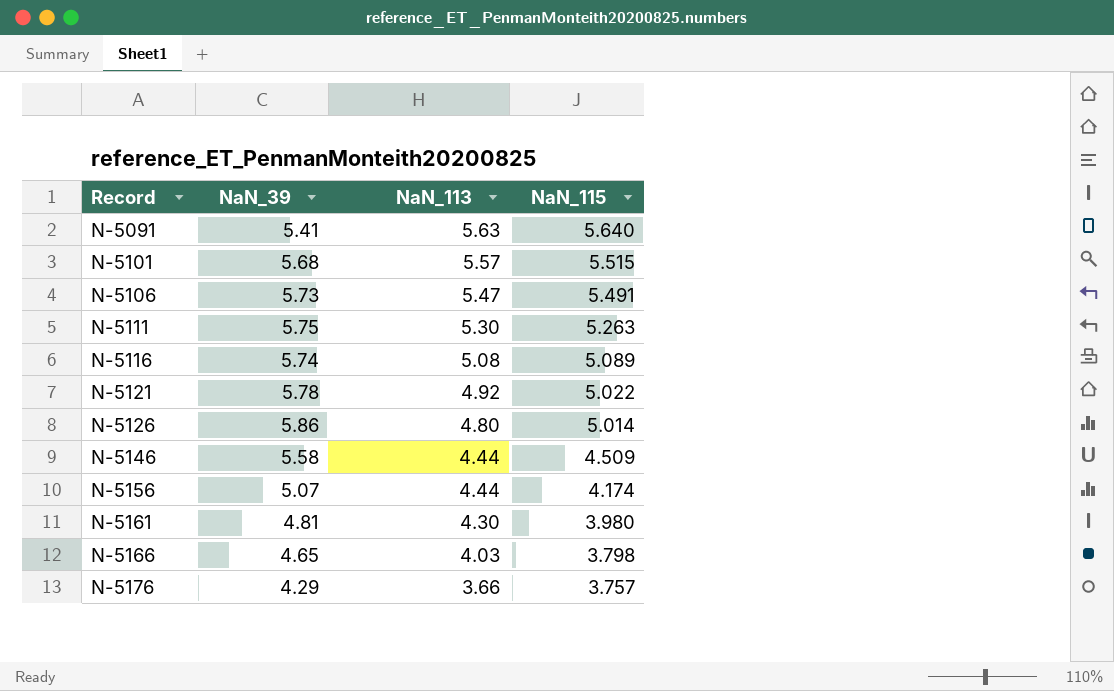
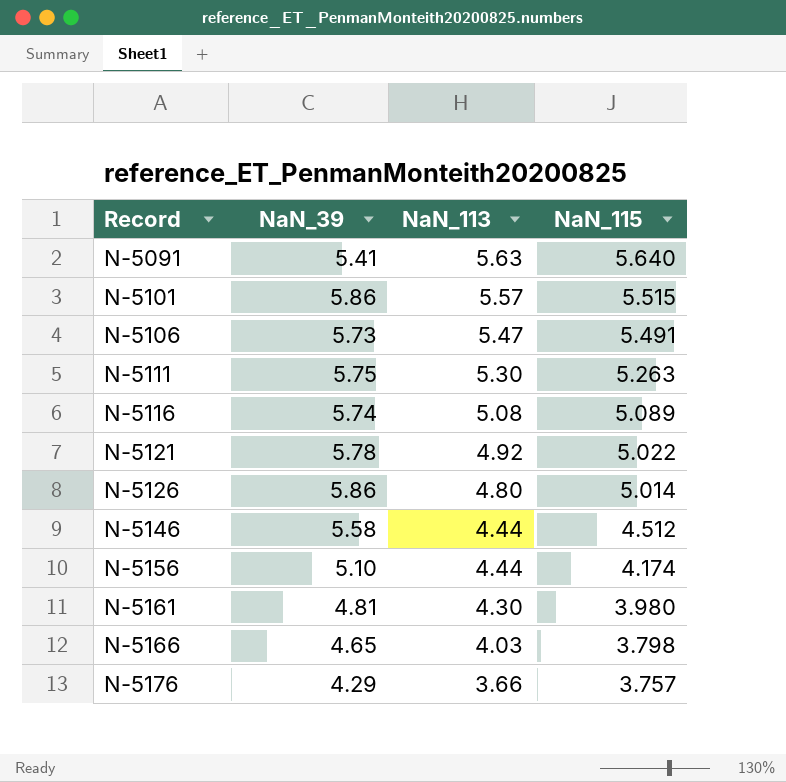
N-5101 | NaN_39: 5.68 -> 5.86
N-5146 | NaN_115: 4.509 -> 4.512
N-5156 | NaN_39: 5.07 -> 5.10

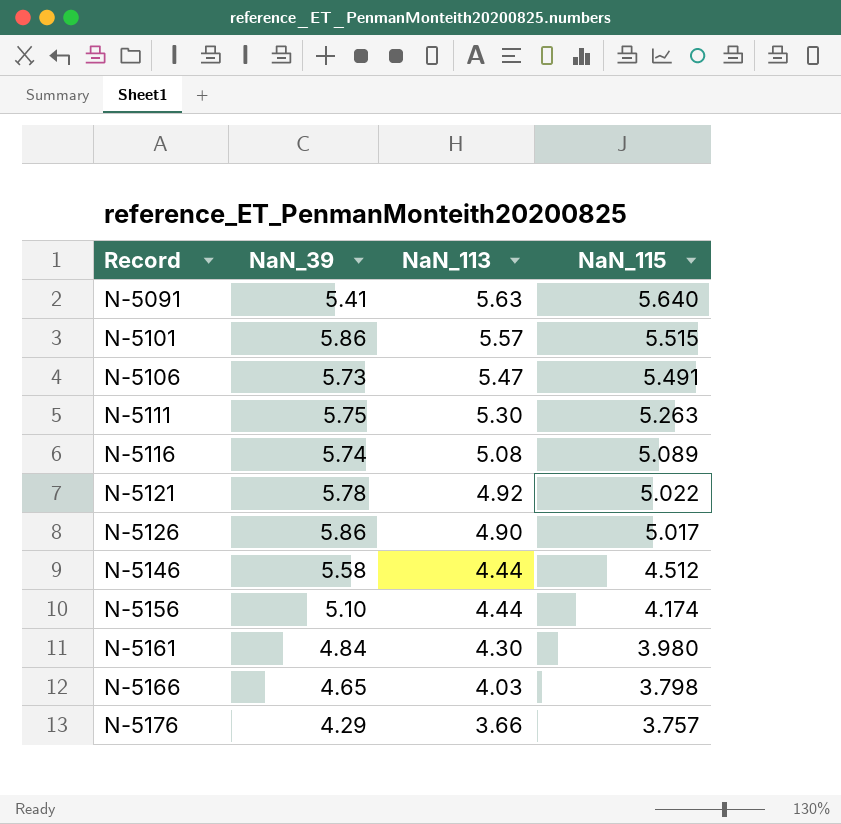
N-5126 | NaN_113: 4.80 -> 4.90
N-5126 | NaN_115: 5.014 -> 5.017
N-5161 | NaN_39: 4.81 -> 4.84

